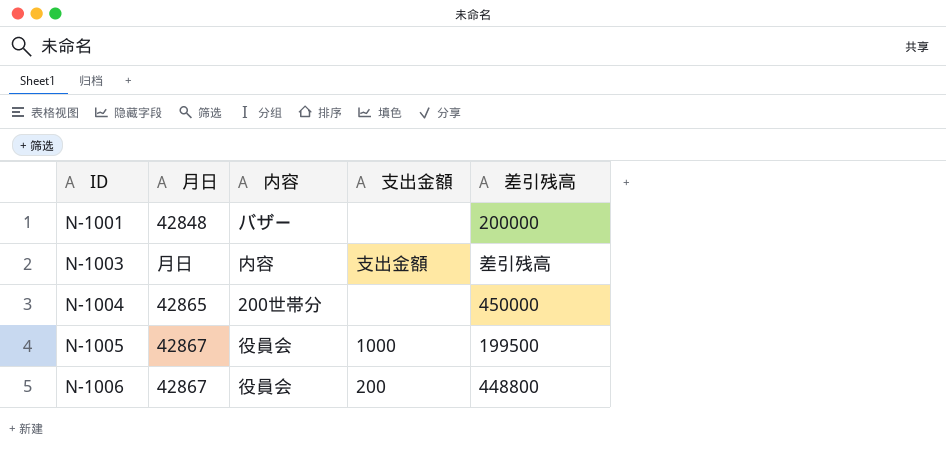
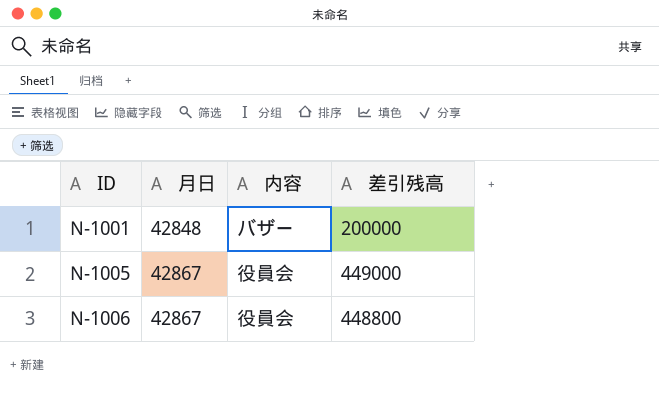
column 支出金額 | position: 4 -> none
row N-1003: 月日 | 内容 | 支出金額 | 差引残高 -> none
row N-1004: 42865 | 200世帯分 | none | 450000 -> none
N-1005 | 差引残高: 199500 -> 449000

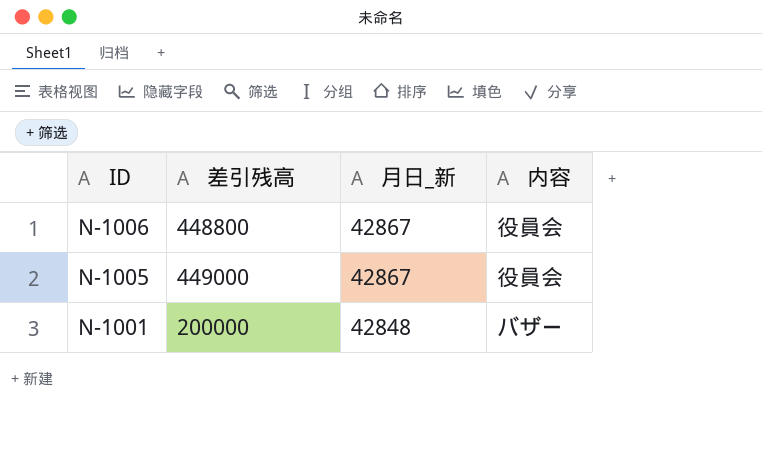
row order: ID ascending -> ID descending
column 差引残高 | position: 4 -> 2
column name: 月日 -> 月日_新

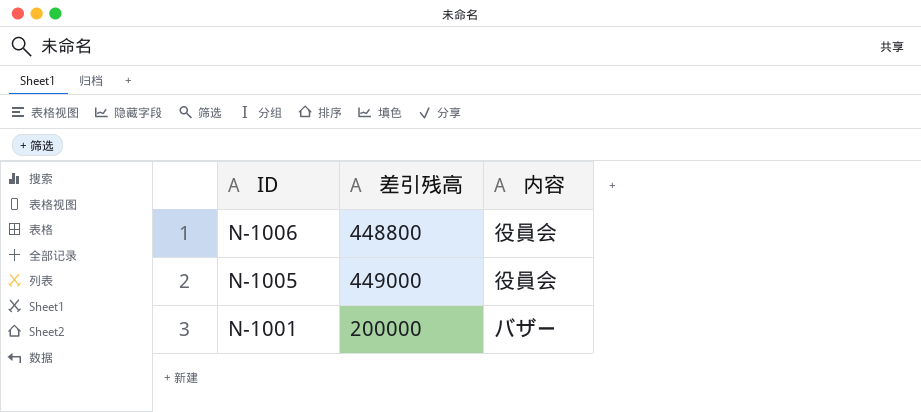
column 月日_新 | position: 3 -> none

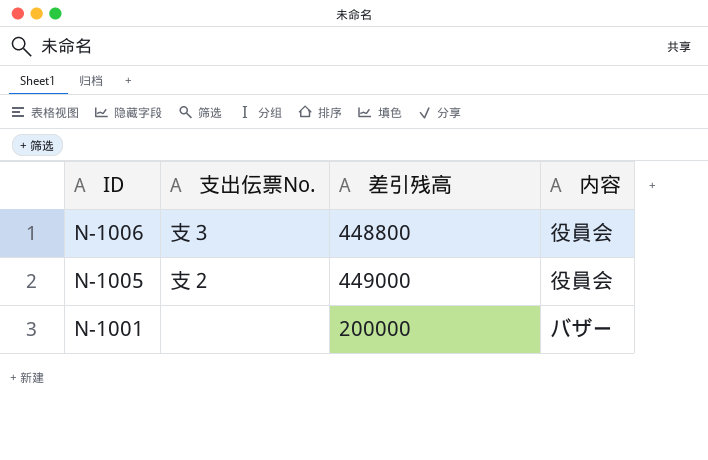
column 支出伝票No. | position: none -> 2

